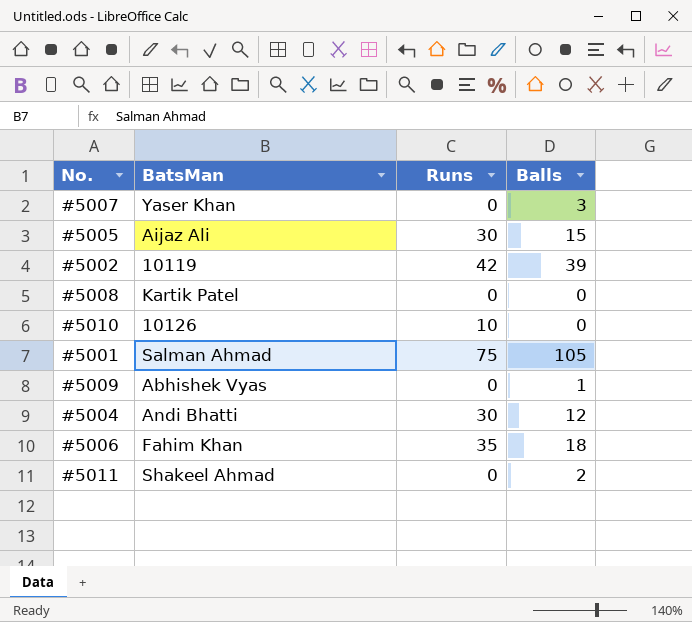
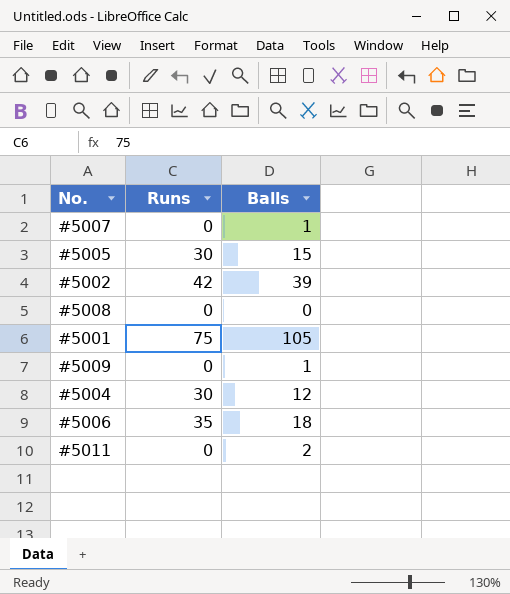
column BatsMan | position: 2 -> none
row #5010: 10126 | 10 | 0 -> none
#5007 | Balls: 3 -> 1

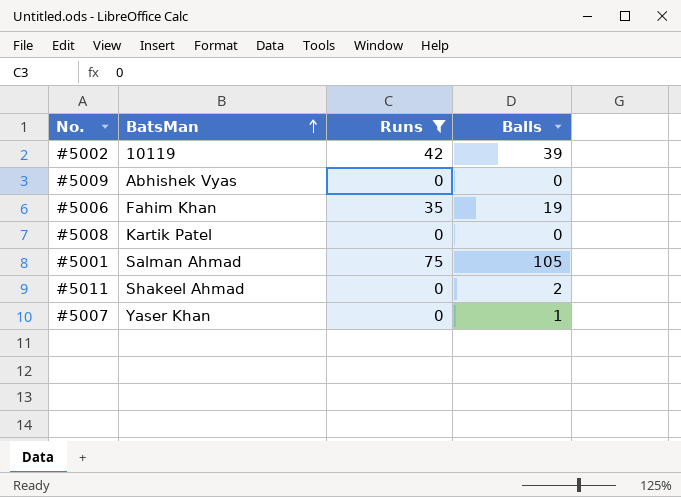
filter: none -> Runs != 30
row order: none -> BatsMan ascending
column BatsMan | position: none -> 2
#5009 | Balls: 1 -> 0
#5006 | Balls: 18 -> 19

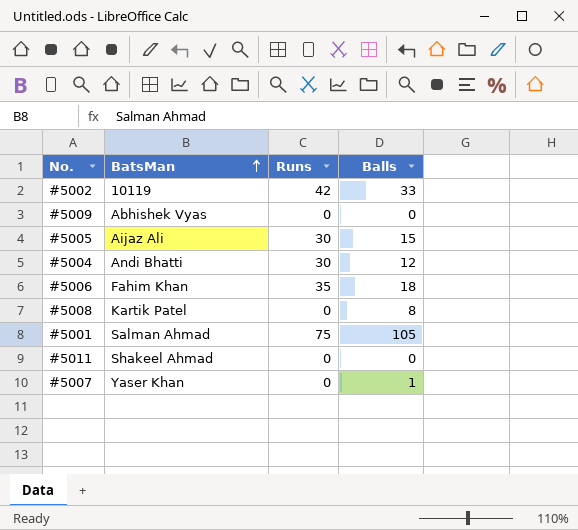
filter: Runs != 30 -> none
#5002 | Balls: 39 -> 33
#5006 | Balls: 19 -> 18
#5008 | Balls: 0 -> 8
#5011 | Balls: 2 -> 0

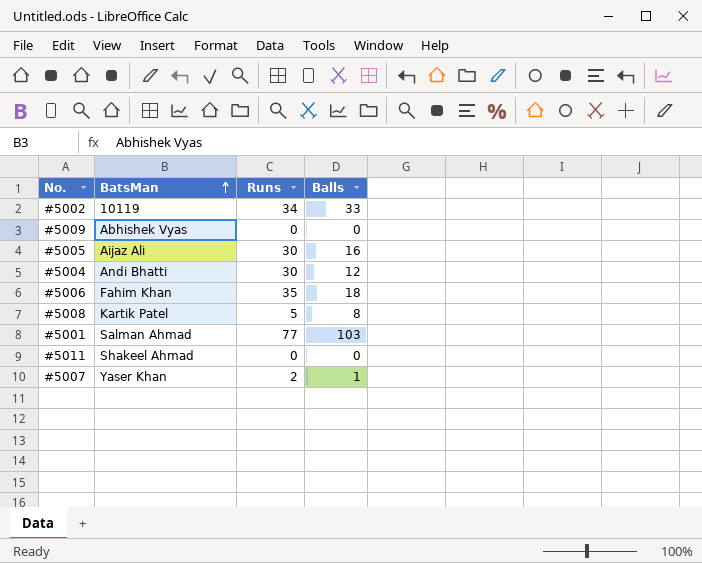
#5002 | Runs: 42 -> 34
#5005 | Balls: 15 -> 16
#5008 | Runs: 0 -> 5
#5001 | Runs: 75 -> 77
#5001 | Balls: 105 -> 103
#5007 | Runs: 0 -> 2

